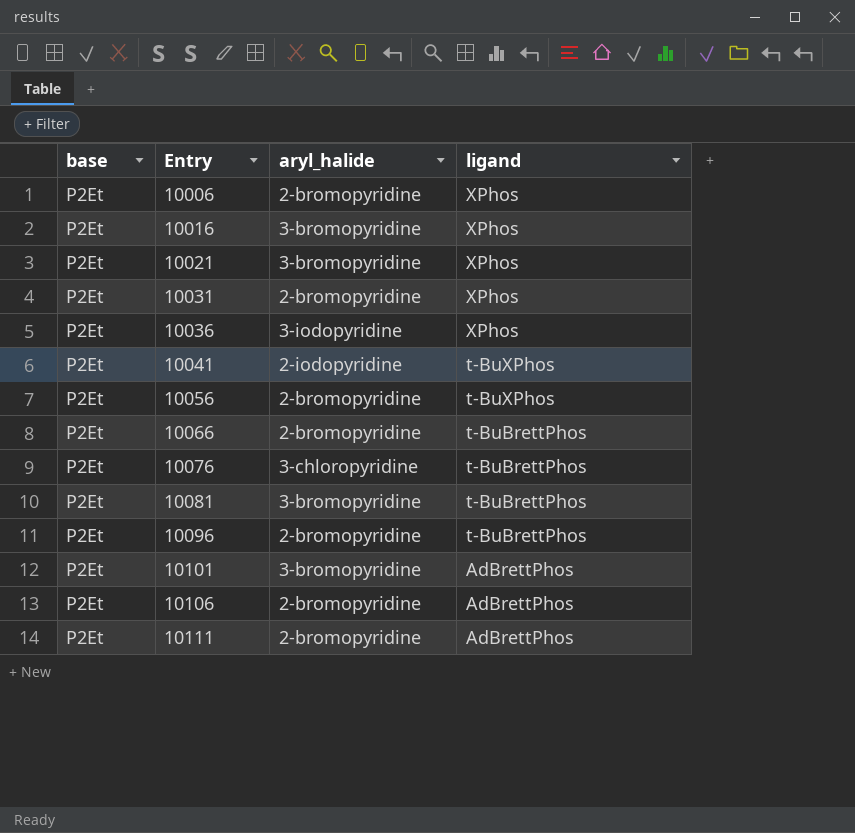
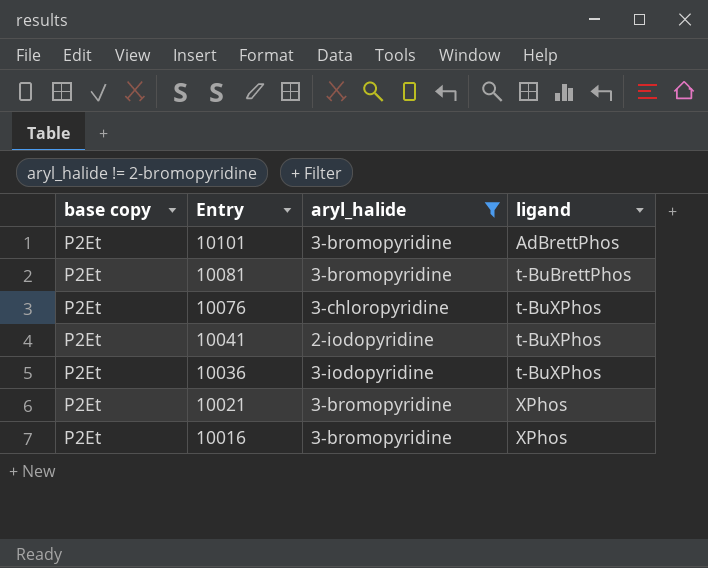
filter: none -> aryl_halide != 2-bromopyridine
row order: Entry ascending -> Entry descending
column name: base -> base copy
10076 | ligand: t-BuBrettPhos -> t-BuXPhos
10036 | ligand: XPhos -> t-BuXPhos

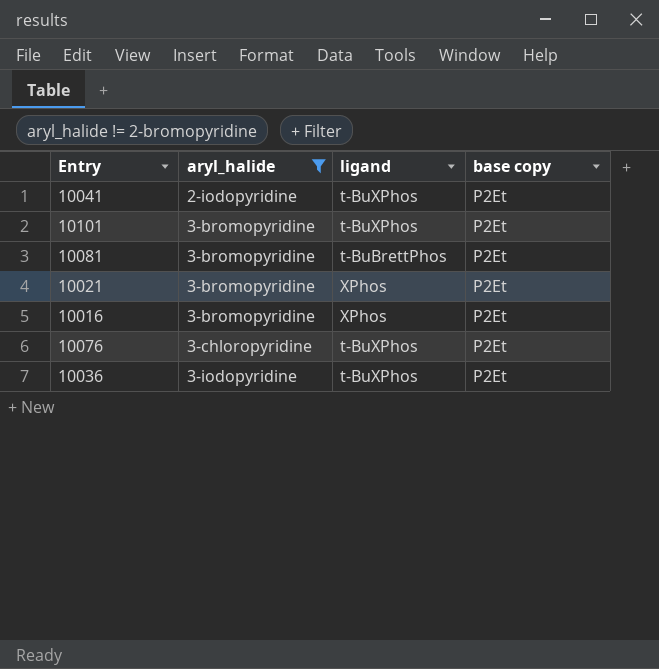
row order: Entry descending -> aryl_halide ascending
column base copy | position: 1 -> 4
10101 | ligand: AdBrettPhos -> t-BuXPhos

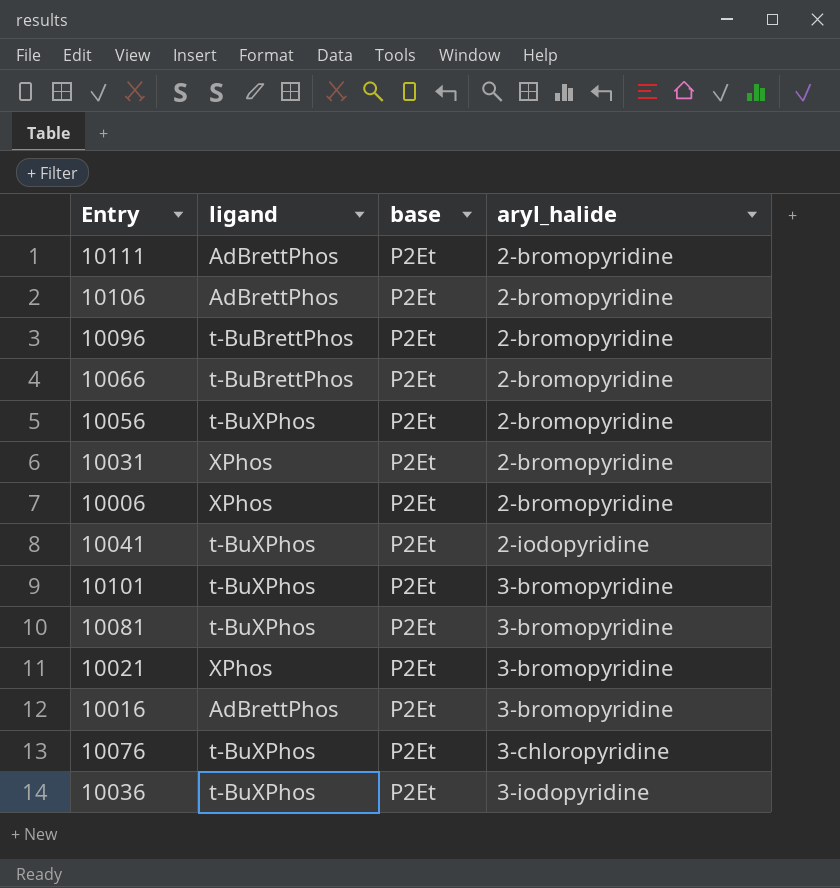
filter: aryl_halide != 2-bromopyridine -> none
column name: base copy -> base
column aryl_halide | position: 2 -> 4
10081 | ligand: t-BuBrettPhos -> t-BuXPhos
10016 | ligand: XPhos -> AdBrettPhos

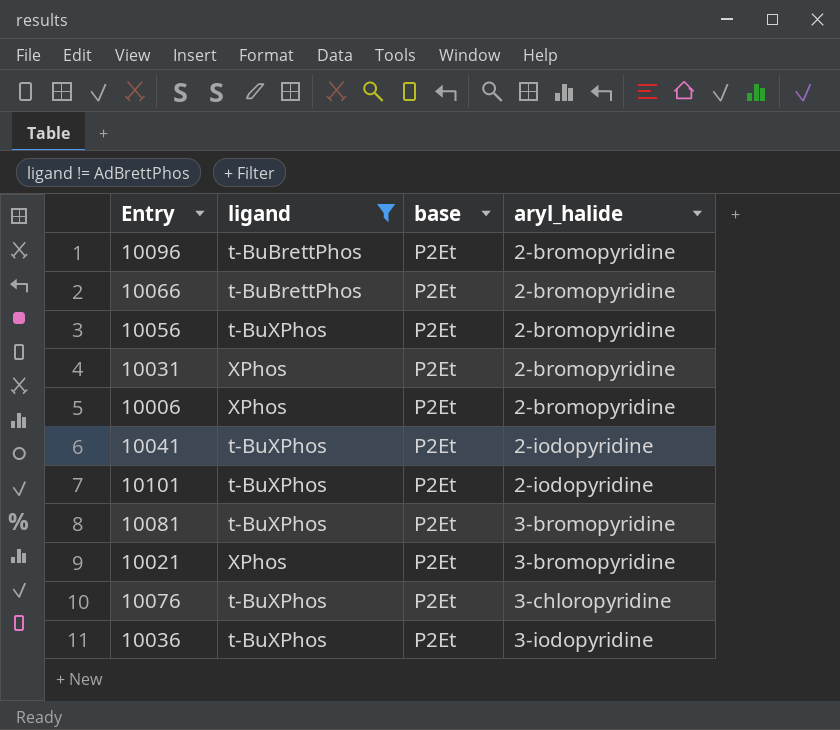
filter: none -> ligand != AdBrettPhos
10101 | aryl_halide: 3-bromopyridine -> 2-iodopyridine

